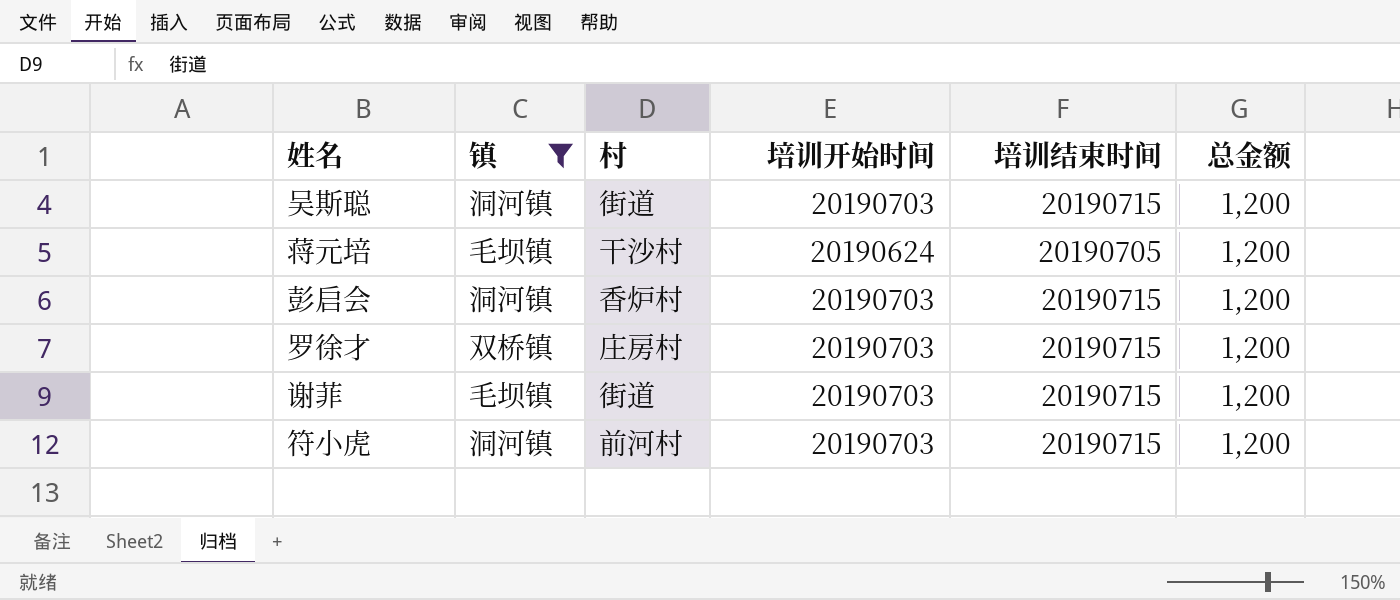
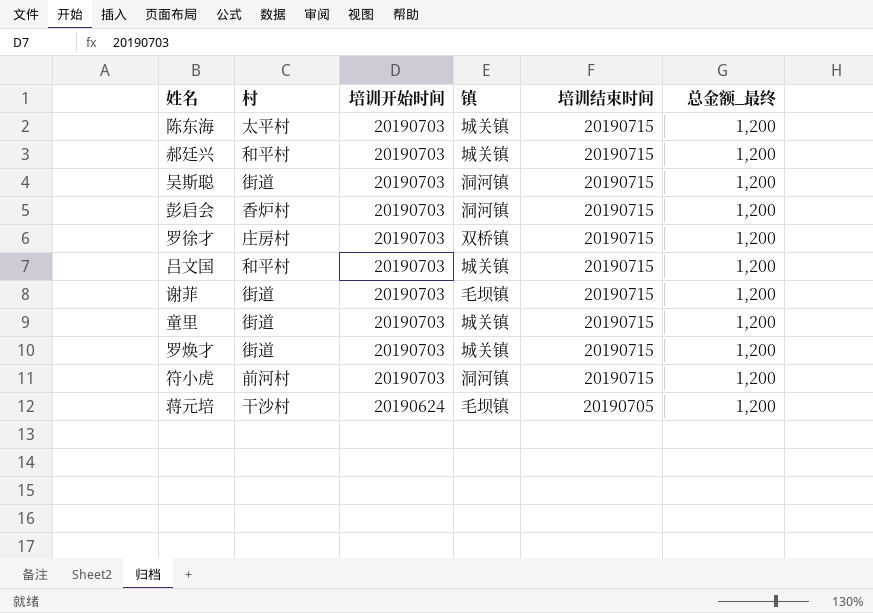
filter: 镇 != 城关镇 -> none
row order: none -> 培训开始时间 descending
column 镇 | position: 2 -> 4
column name: 总金额 -> 总金额_最终

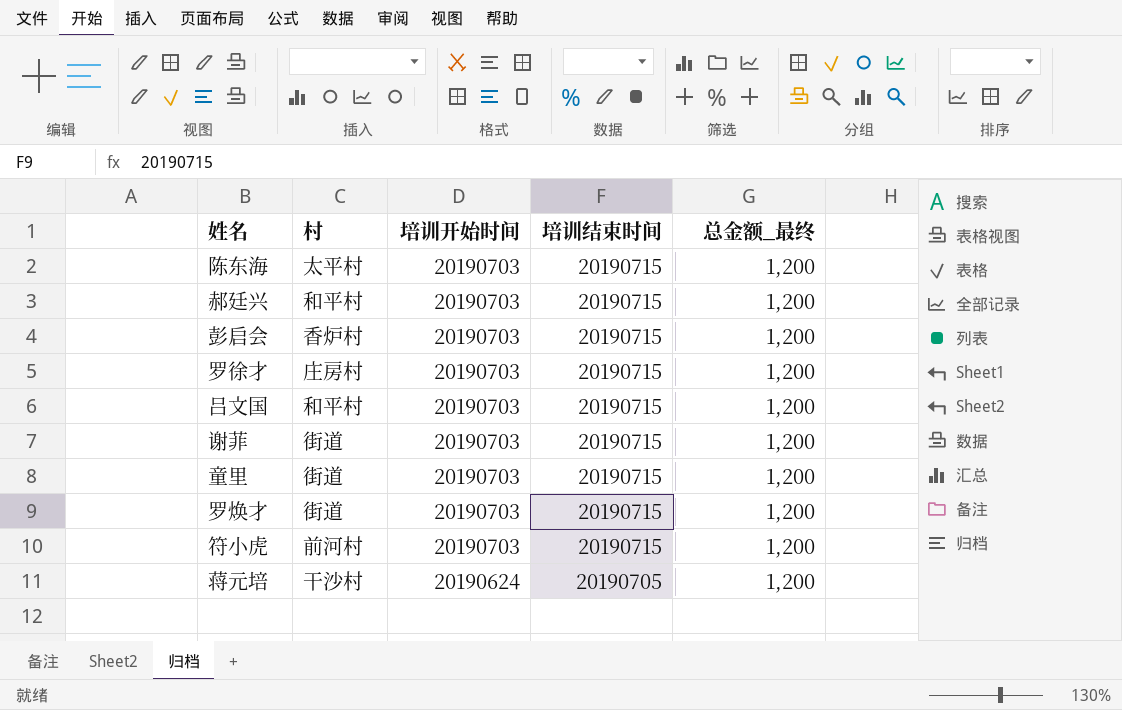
column 镇 | position: 4 -> none
row 吴斯聪: 街道 | 20190703 | 洞河镇 | 20190715 | 1,200 -> none

